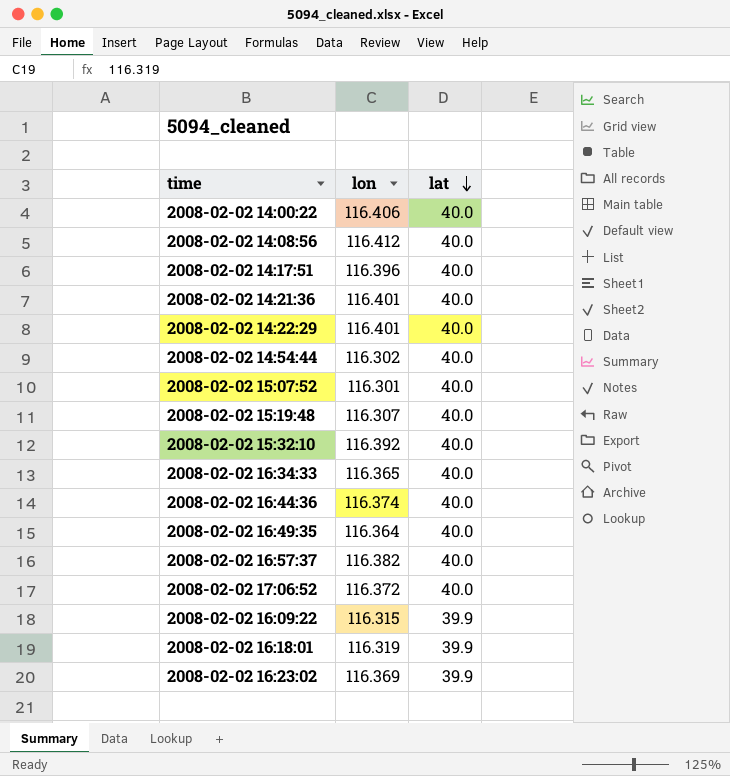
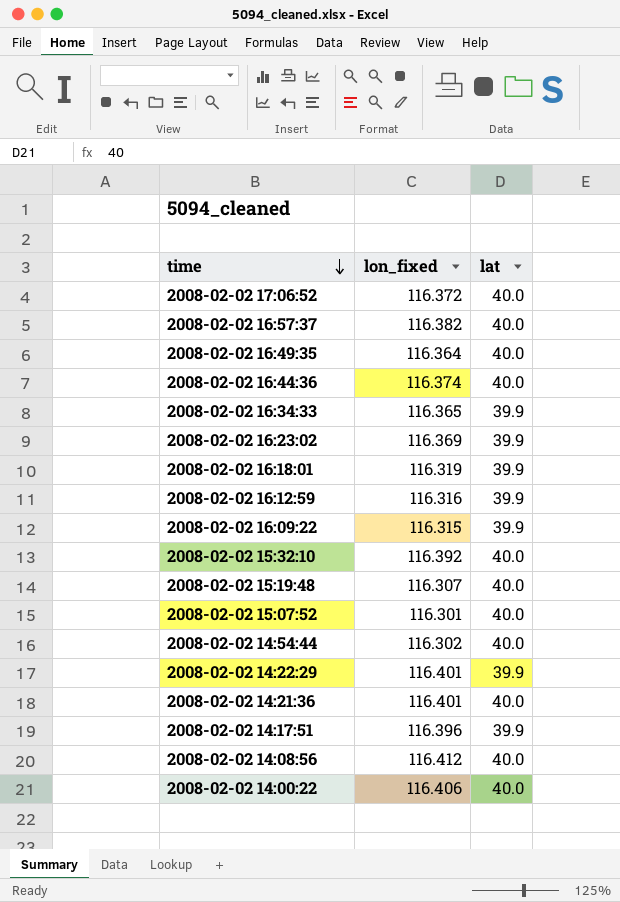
row order: lat descending -> time descending
column name: lon -> lon_fixed
2008-02-02 16:34:33 | lat: 40.0 -> 39.9
row 2008-02-02 16:12:59: none -> 116.316 | 39.9
2008-02-02 14:22:29 | lat: 40.0 -> 39.9
2008-02-02 14:17:51 | lat: 40.0 -> 39.9

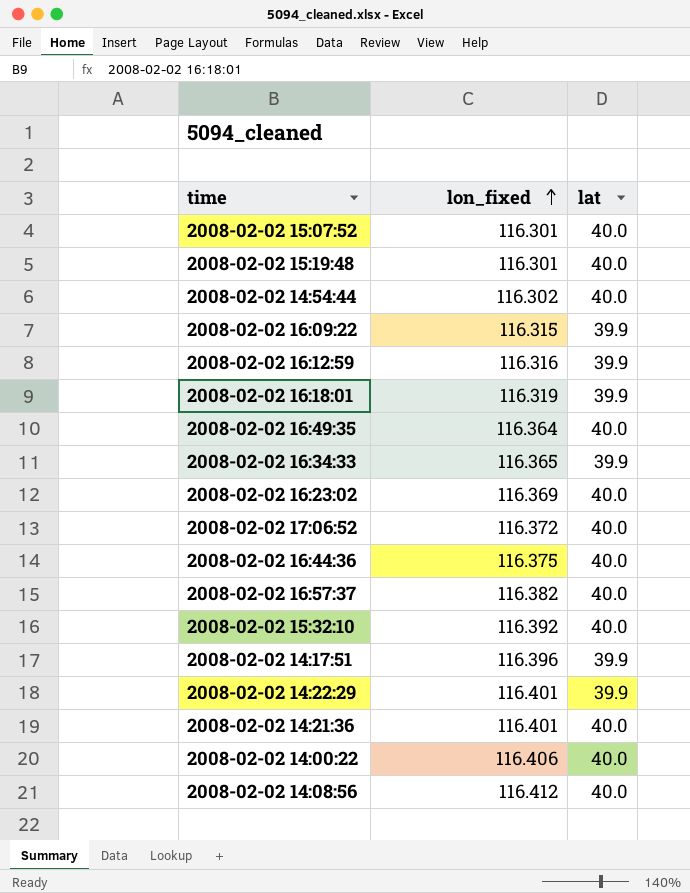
row order: time descending -> lon_fixed ascending
2008-02-02 15:19:48 | lon_fixed: 116.307 -> 116.301
2008-02-02 16:23:02 | lat: 39.9 -> 40.0
2008-02-02 16:44:36 | lon_fixed: 116.374 -> 116.375

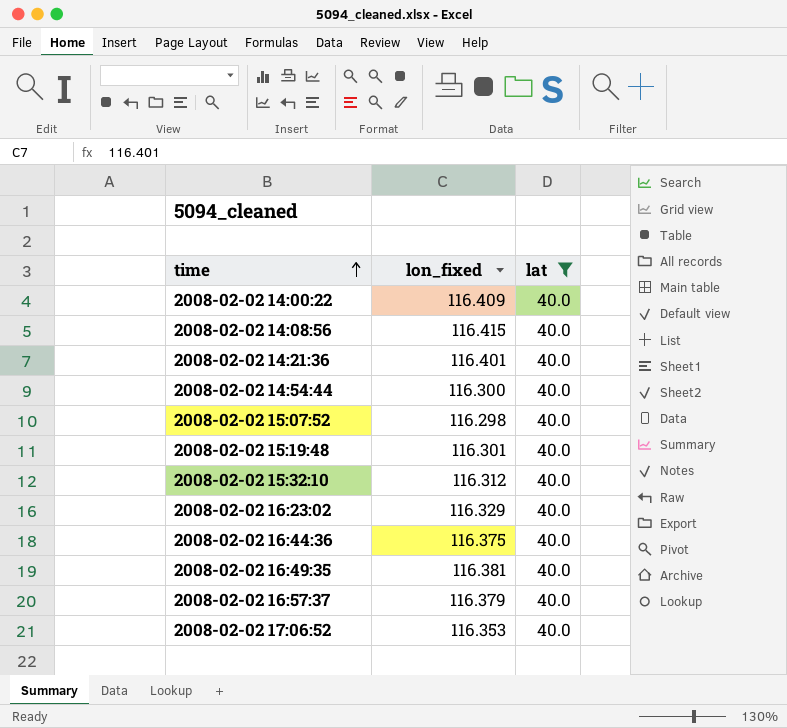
filter: none -> lat = 40.0
row order: lon_fixed ascending -> time ascending
2008-02-02 14:00:22 | lon_fixed: 116.406 -> 116.409
2008-02-02 14:08:56 | lon_fixed: 116.412 -> 116.415
2008-02-02 14:54:44 | lon_fixed: 116.302 -> 116.300
2008-02-02 15:07:52 | lon_fixed: 116.301 -> 116.298
2008-02-02 15:32:10 | lon_fixed: 116.392 -> 116.312
2008-02-02 16:23:02 | lon_fixed: 116.369 -> 116.329
2008-02-02 16:49:35 | lon_fixed: 116.364 -> 116.381
2008-02-02 16:57:37 | lon_fixed: 116.382 -> 116.379
2008-02-02 17:06:52 | lon_fixed: 116.372 -> 116.353

